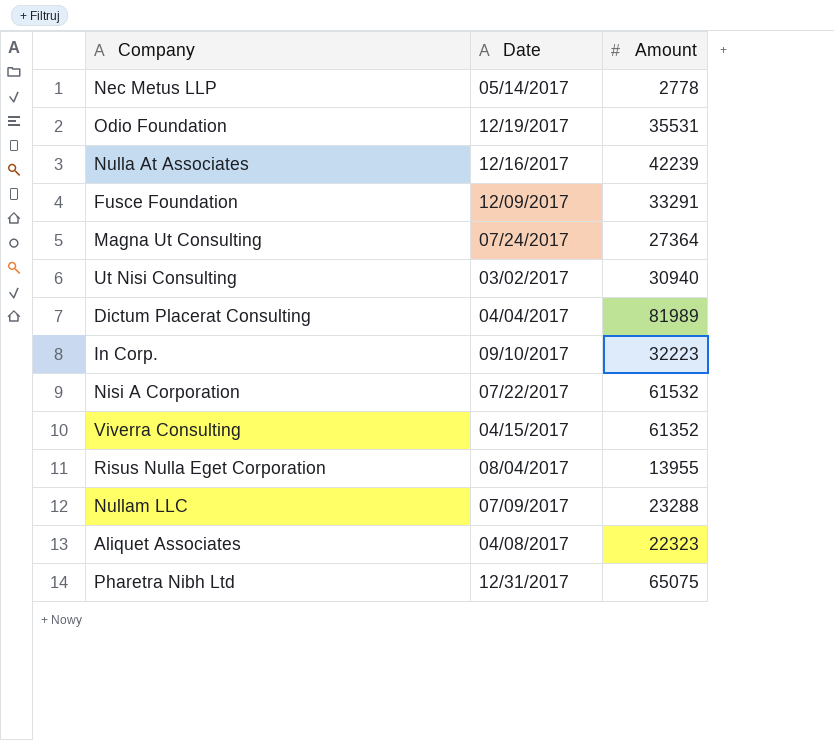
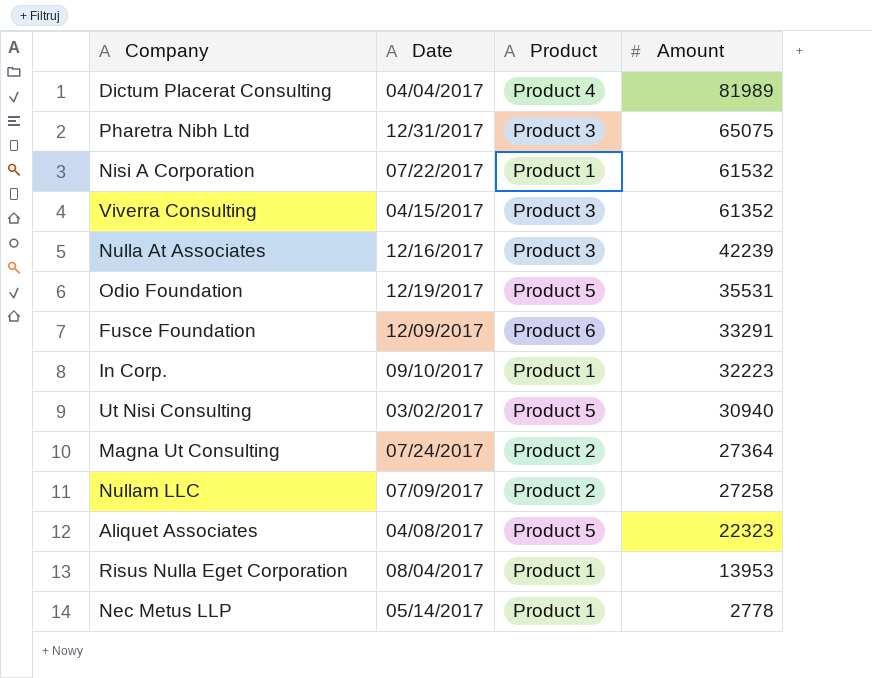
row order: none -> Amount descending
column Product | position: none -> 3
Nullam LLC | Amount: 23288 -> 27258
Risus Nulla Eget Corporation | Amount: 13955 -> 13953

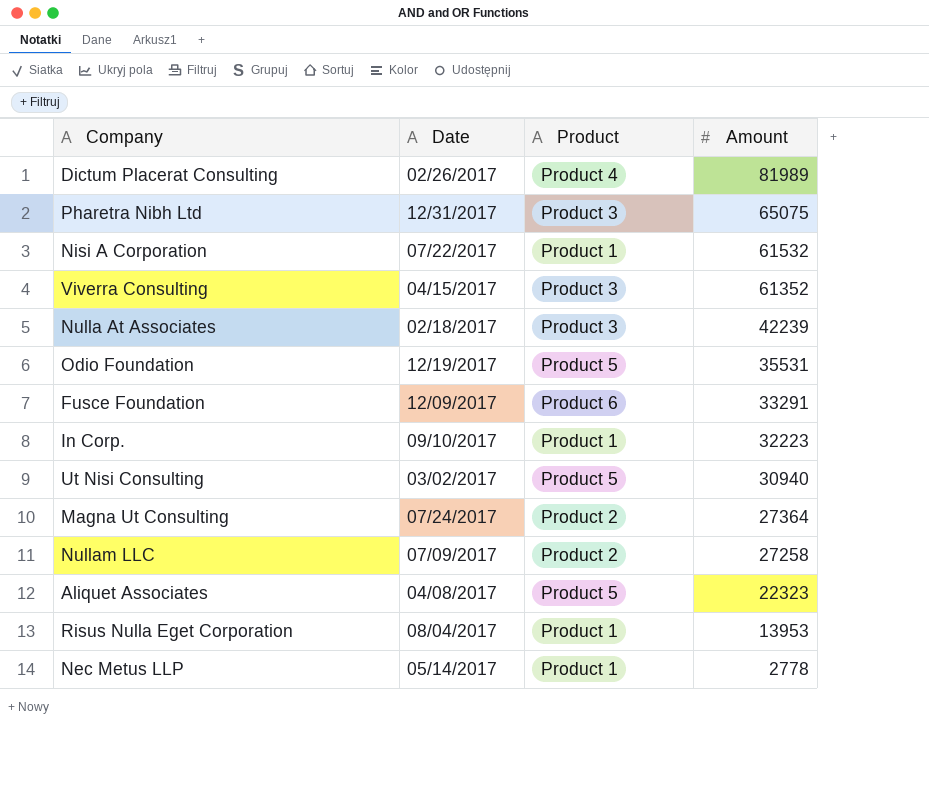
Dictum Placerat Consulting | Date: 04/04/2017 -> 02/26/2017
Nulla At Associates | Date: 12/16/2017 -> 02/18/2017

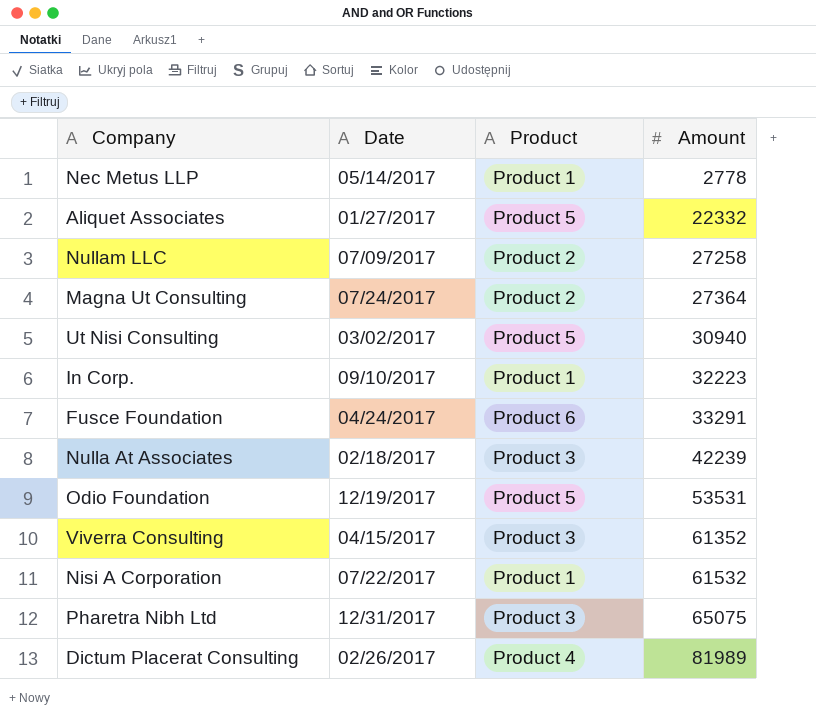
row order: Amount descending -> Amount ascending
row Risus Nulla Eget Corporation: 08/04/2017 | Product 1 | 13953 -> none
Aliquet Associates | Date: 04/08/2017 -> 01/27/2017
Aliquet Associates | Amount: 22323 -> 22332
Fusce Foundation | Date: 12/09/2017 -> 04/24/2017
Odio Foundation | Amount: 35531 -> 53531

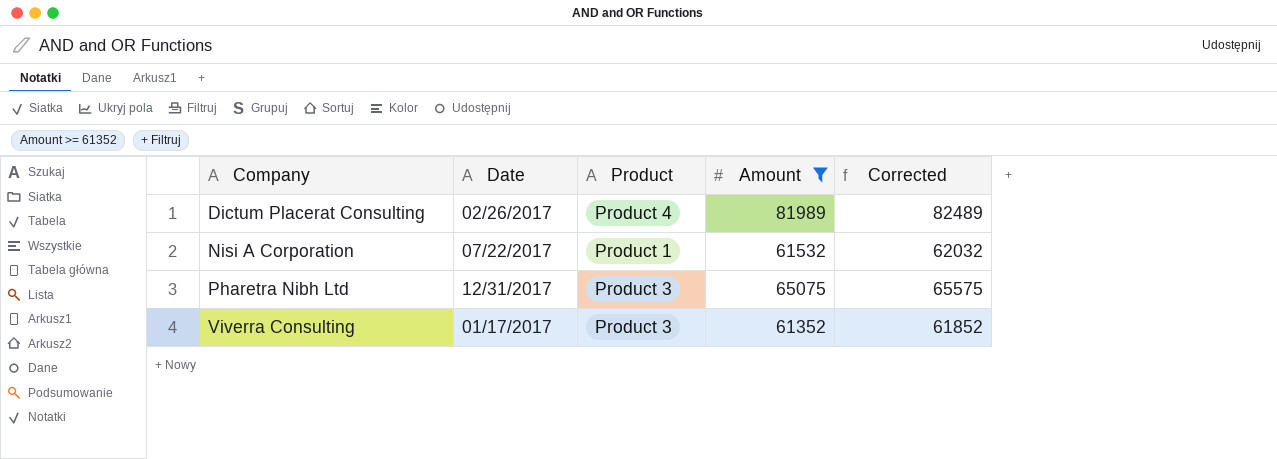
filter: none -> Amount >= 61352
row order: Amount ascending -> Company ascending
column Corrected | formula: none -> [Amount] + 500
Viverra Consulting | Date: 04/15/2017 -> 01/17/2017

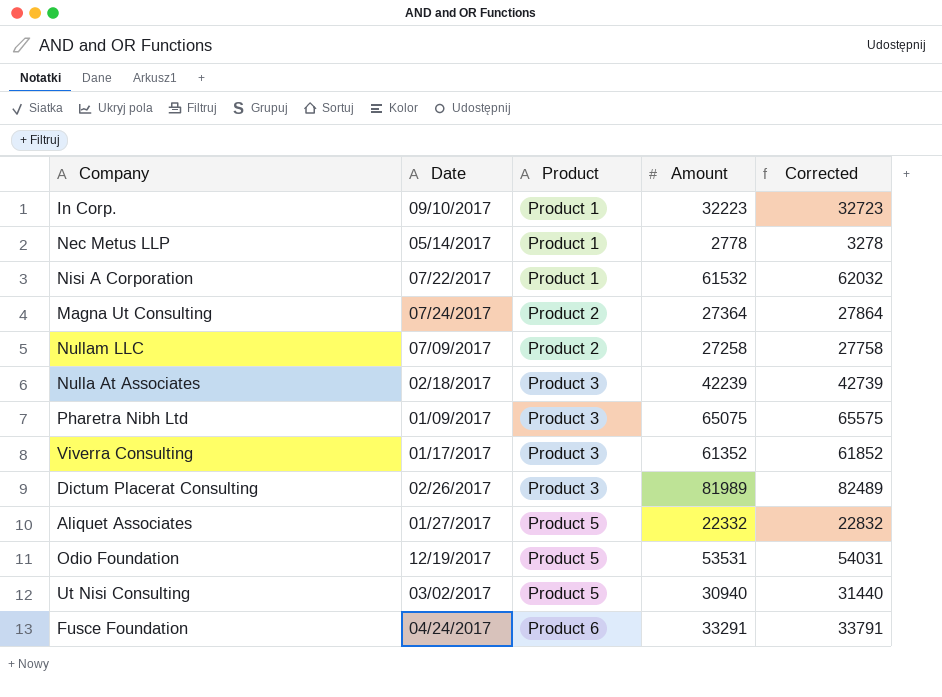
filter: Amount >= 61352 -> none
row order: Company ascending -> Product ascending
Pharetra Nibh Ltd | Date: 12/31/2017 -> 01/09/2017
Dictum Placerat Consulting | Product: Product 4 -> Product 3

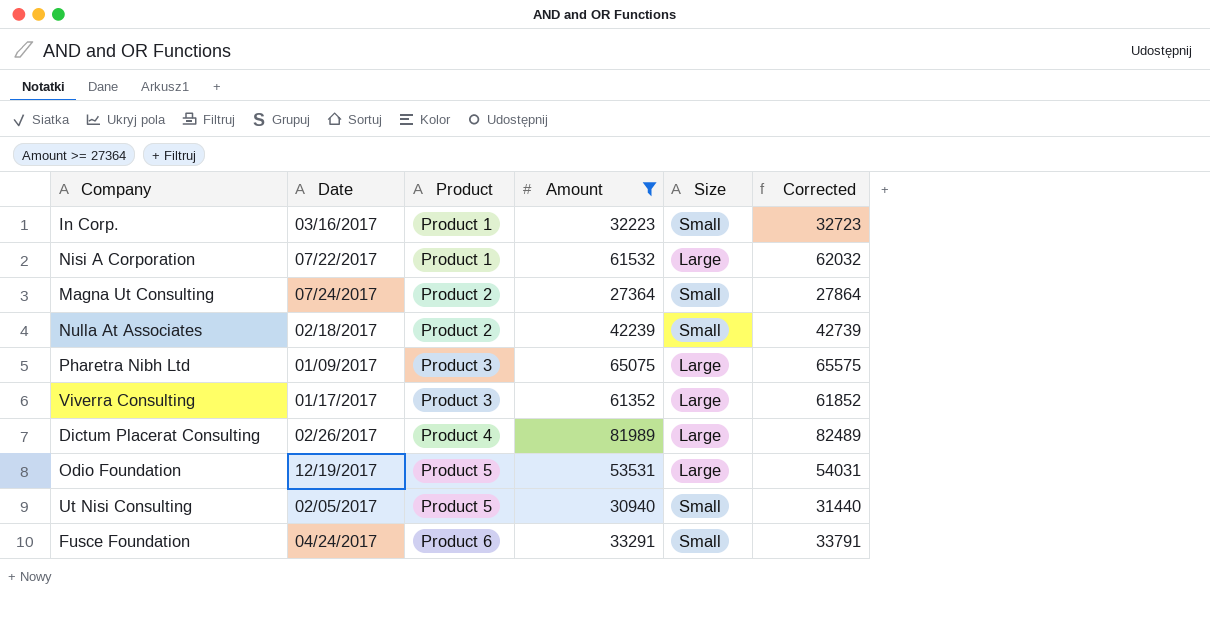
filter: none -> Amount >= 27364
column Size | position: none -> 5
In Corp. | Date: 09/10/2017 -> 03/16/2017
Nulla At Associates | Product: Product 3 -> Product 2
Dictum Placerat Consulting | Product: Product 3 -> Product 4
Ut Nisi Consulting | Date: 03/02/2017 -> 02/05/2017

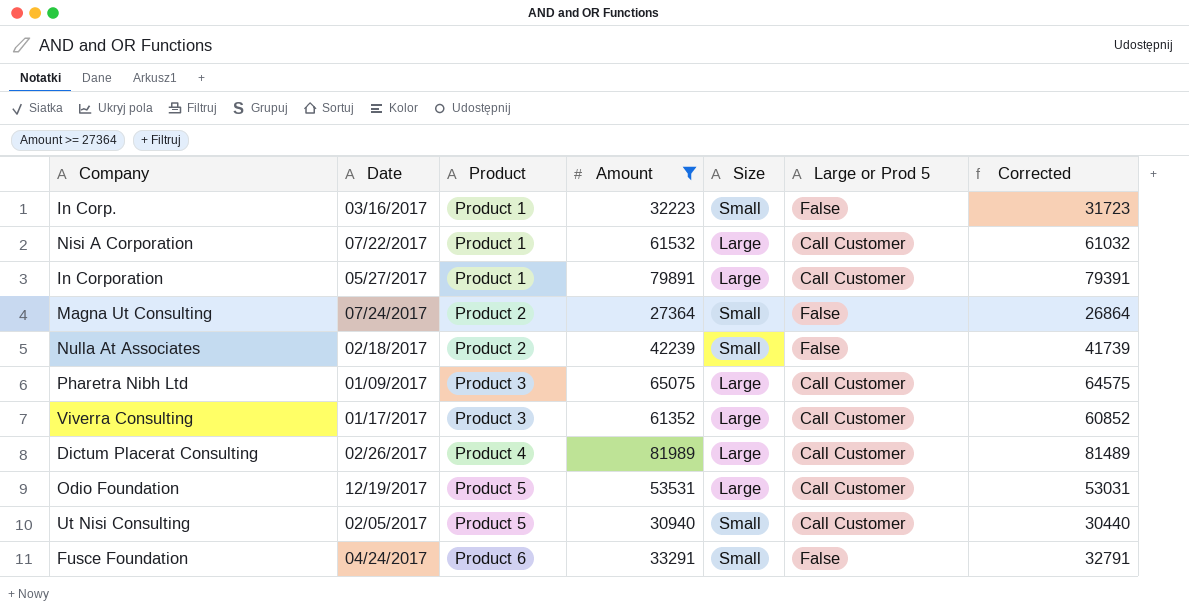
column Large or Prod 5 | position: none -> 6
column Corrected | formula: [Amount] + 500 -> [Amount] - 500
row In Corporation: none -> 05/27/2017 | Product 1 | 79891 | Large | Call Customer | 79391

